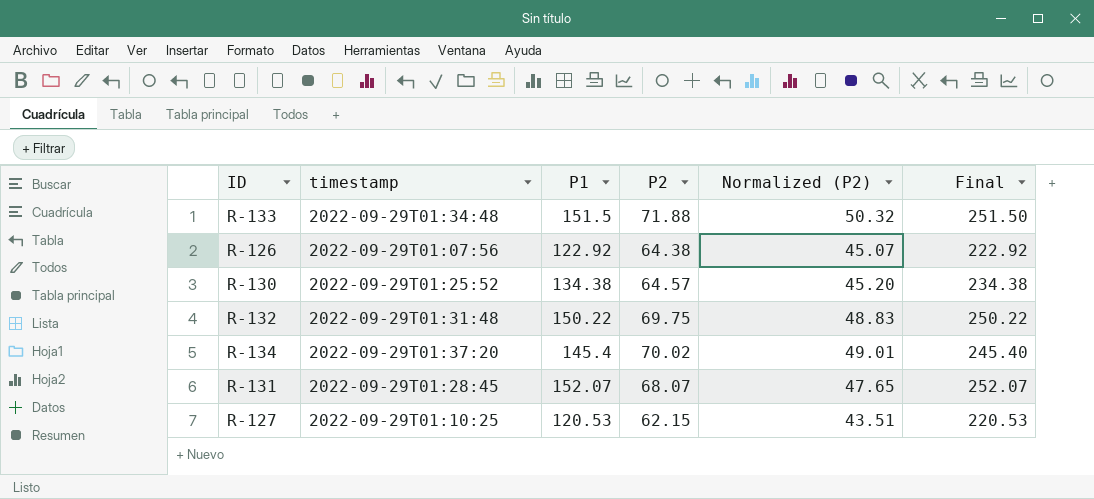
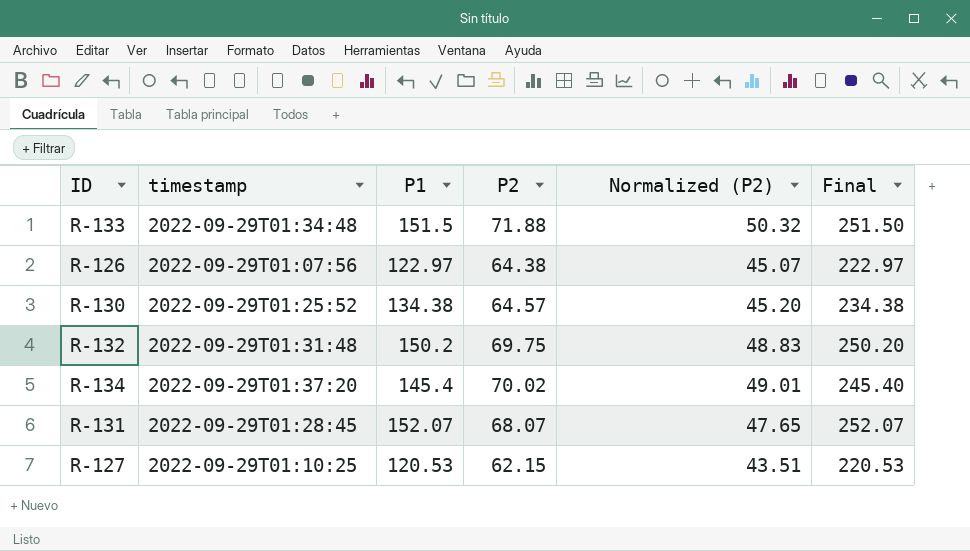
R-126 | P1: 122.92 -> 122.97
R-126 | Final: 222.92 -> 222.97
R-132 | P1: 150.22 -> 150.2
R-132 | Final: 250.22 -> 250.20

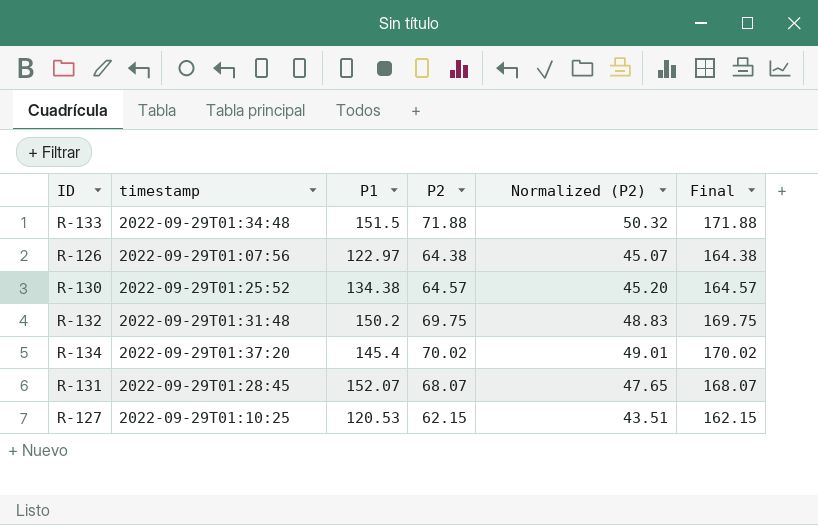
column Final | formula: [P1] + 100 -> [P2] + 100

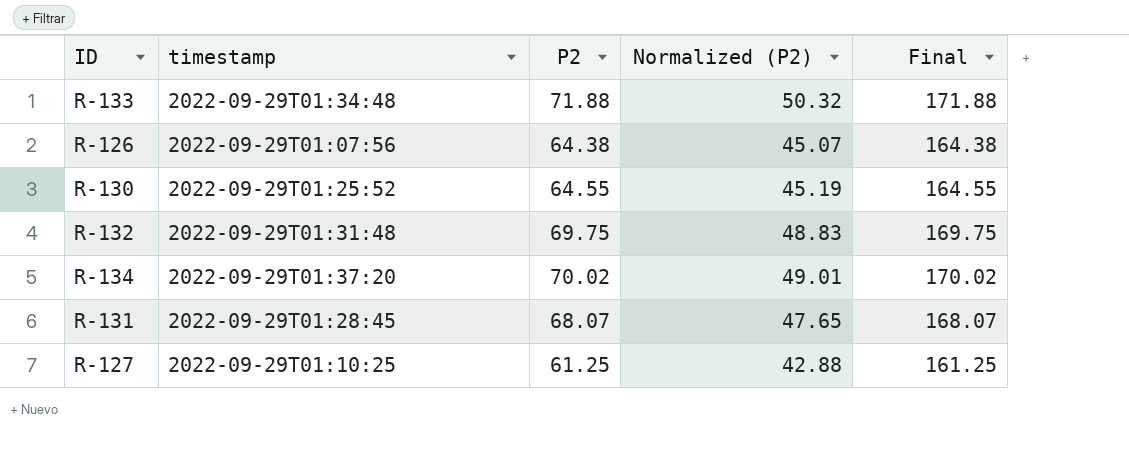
column P1 | position: 3 -> none
R-130 | P2: 64.57 -> 64.55
R-130 | Normalized (P2): 45.20 -> 45.19
R-130 | Final: 164.57 -> 164.55
R-127 | P2: 62.15 -> 61.25
R-127 | Normalized (P2): 43.51 -> 42.88
R-127 | Final: 162.15 -> 161.25

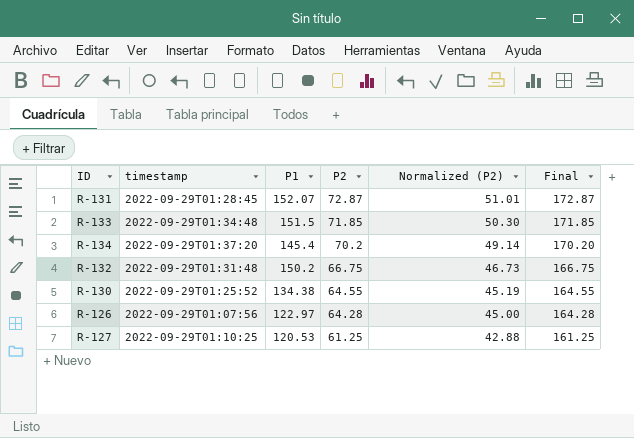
row order: none -> P2 descending
column P1 | position: none -> 3
R-131 | P2: 68.07 -> 72.87
R-131 | Normalized (P2): 47.65 -> 51.01
R-131 | Final: 168.07 -> 172.87
R-133 | P2: 71.88 -> 71.85
R-133 | Normalized (P2): 50.32 -> 50.30
R-133 | Final: 171.88 -> 171.85
R-134 | P2: 70.02 -> 70.2
R-134 | Normalized (P2): 49.01 -> 49.14
R-134 | Final: 170.02 -> 170.20
R-132 | P2: 69.75 -> 66.75
R-132 | Normalized (P2): 48.83 -> 46.73
R-132 | Final: 169.75 -> 166.75
R-126 | P2: 64.38 -> 64.28
R-126 | Normalized (P2): 45.07 -> 45.00
R-126 | Final: 164.38 -> 164.28

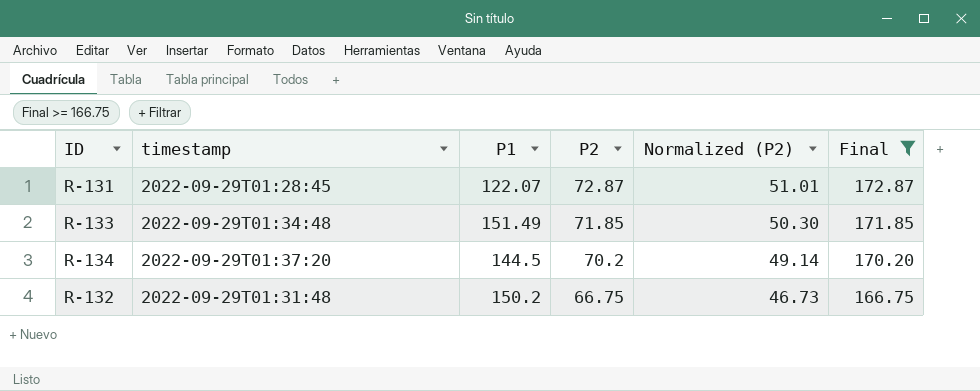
filter: none -> Final >= 166.75
R-131 | P1: 152.07 -> 122.07
R-133 | P1: 151.5 -> 151.49
R-134 | P1: 145.4 -> 144.5

